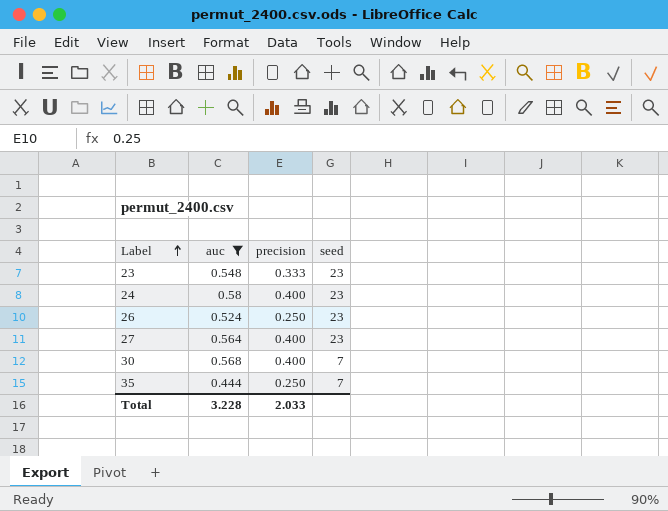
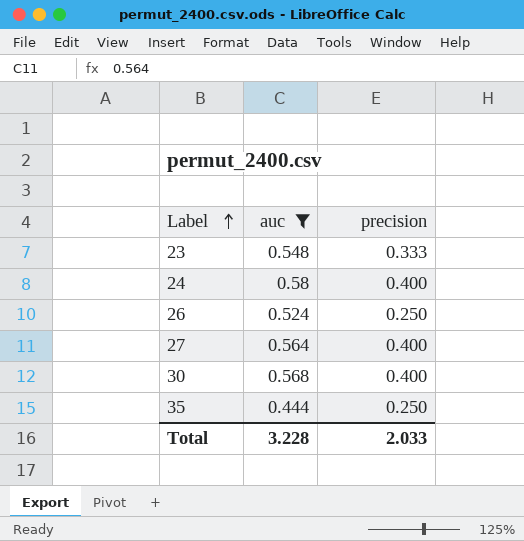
column seed | position: 4 -> none

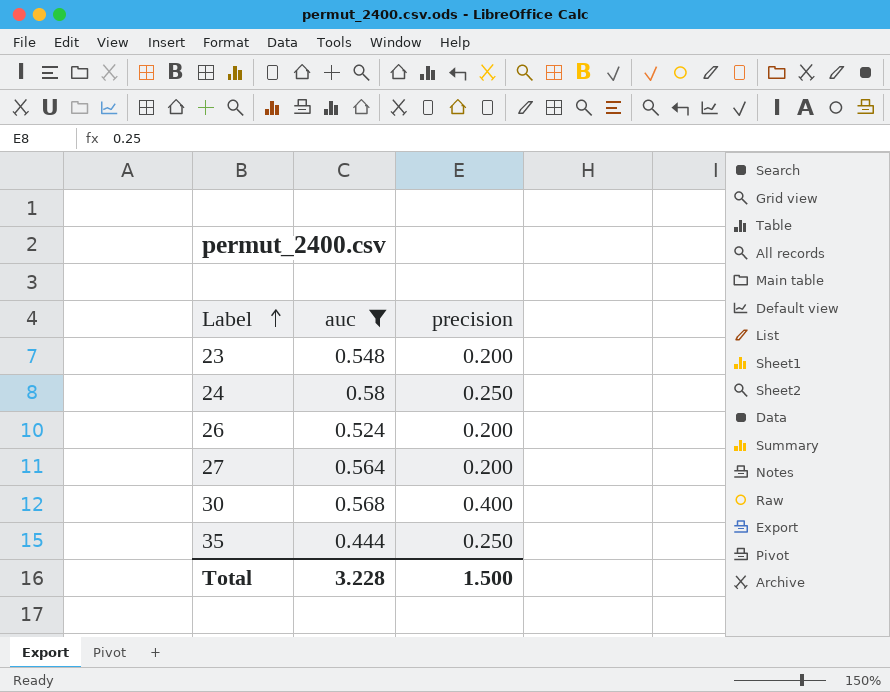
23 | precision: 0.333 -> 0.200
24 | precision: 0.400 -> 0.250
26 | precision: 0.250 -> 0.200
27 | precision: 0.400 -> 0.200
Total | precision: 2.033 -> 1.500

